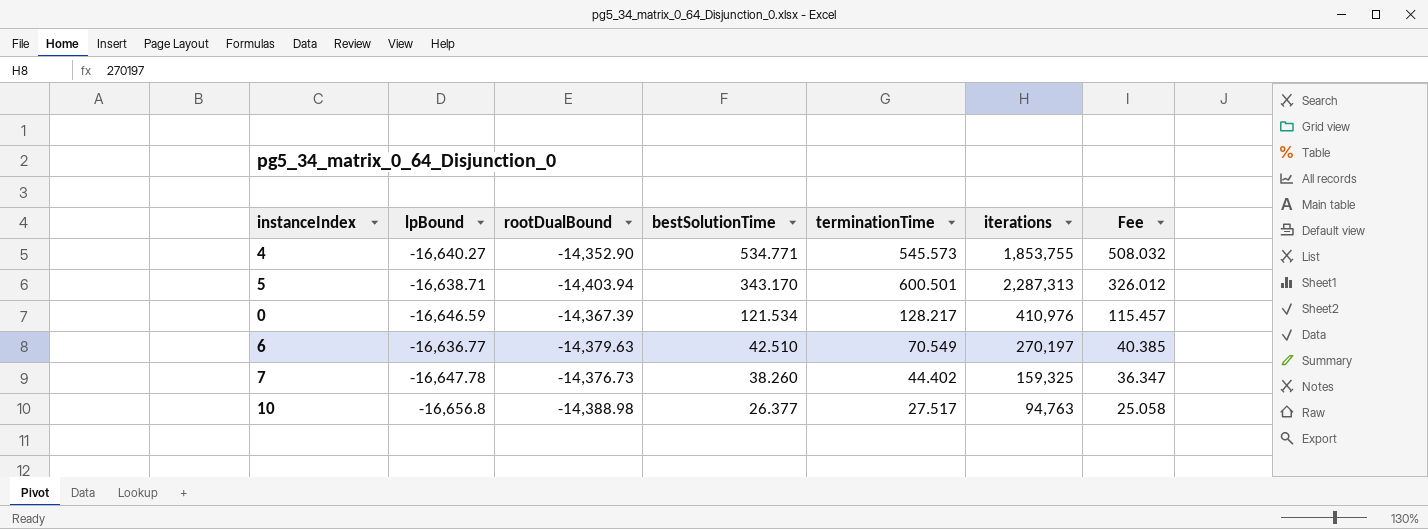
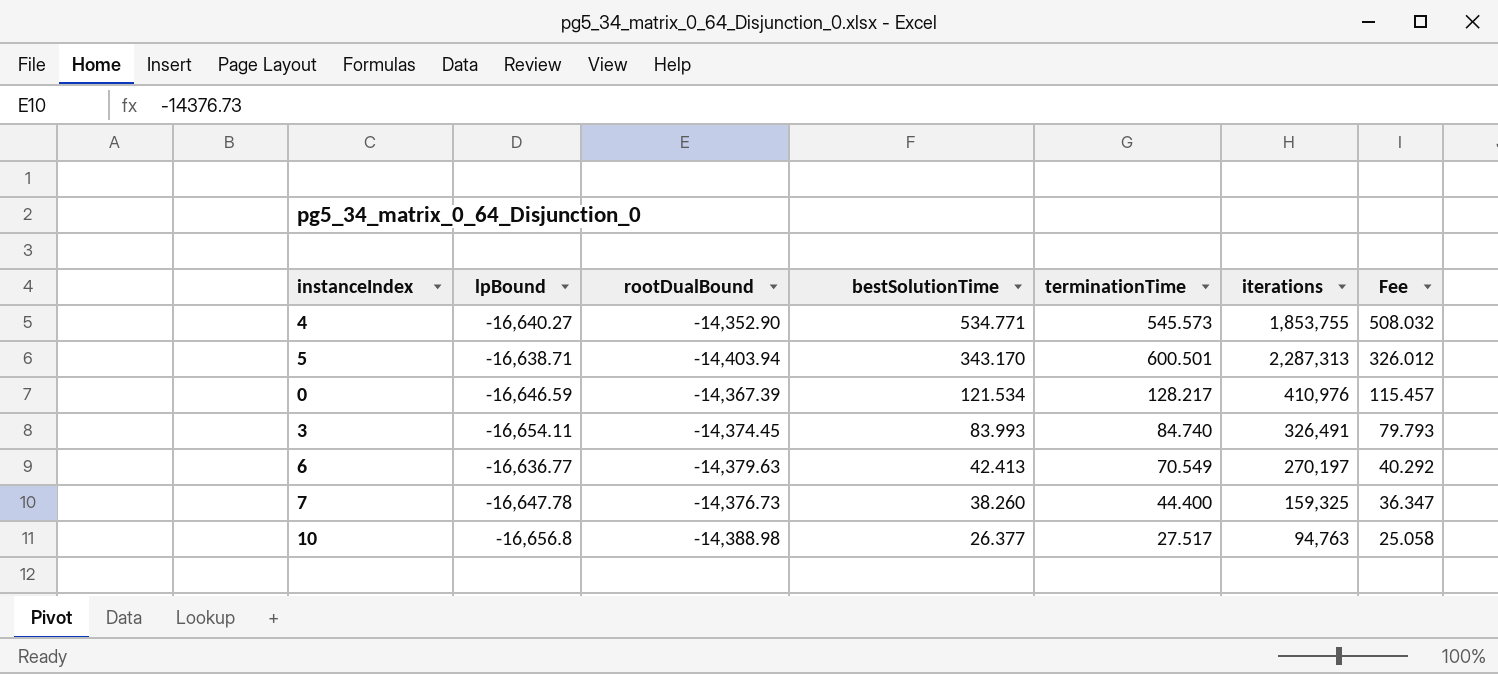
row 3: none -> -16,654.11 | -14,374.45 | 83.993 | 84.740 | 326,491 | 79.793
6 | bestSolutionTime: 42.510 -> 42.413
6 | Fee: 40.385 -> 40.292
7 | terminationTime: 44.402 -> 44.400

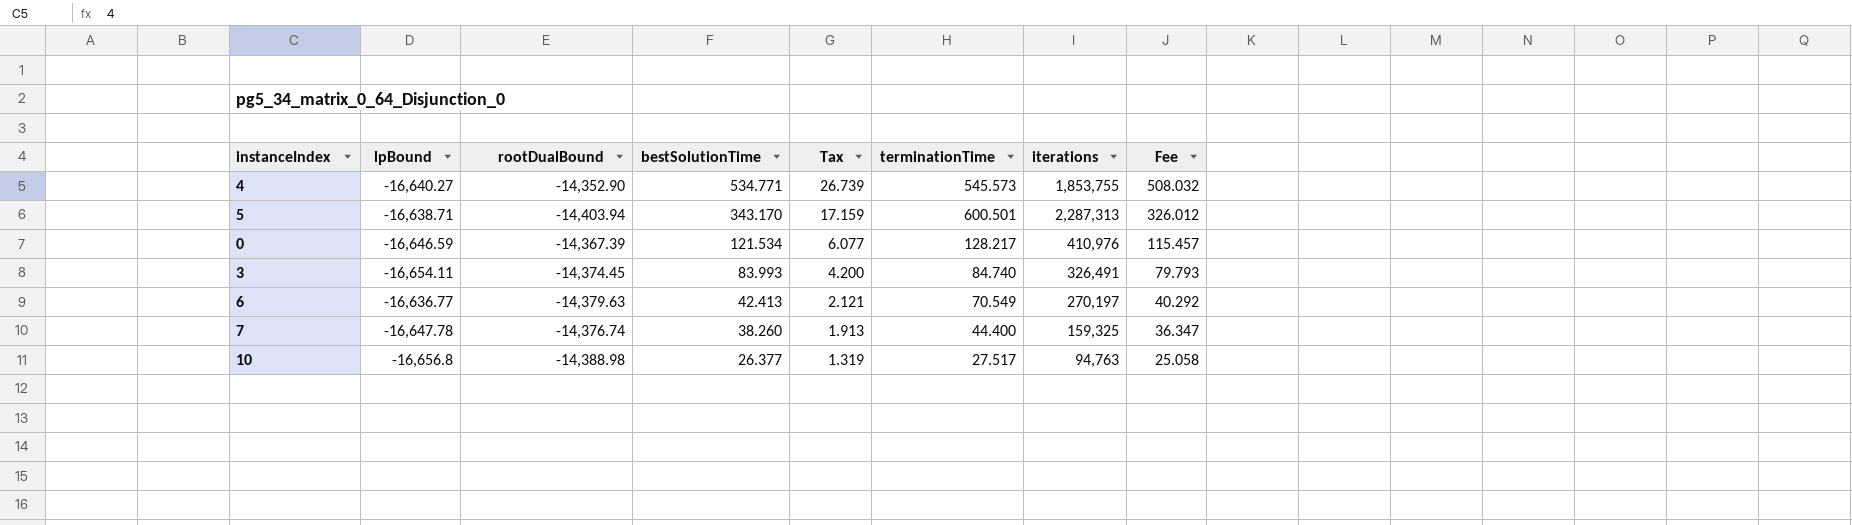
column Tax | formula: none -> [bestSolutionTime] * 0.05
7 | rootDualBound: -14,376.73 -> -14,376.74

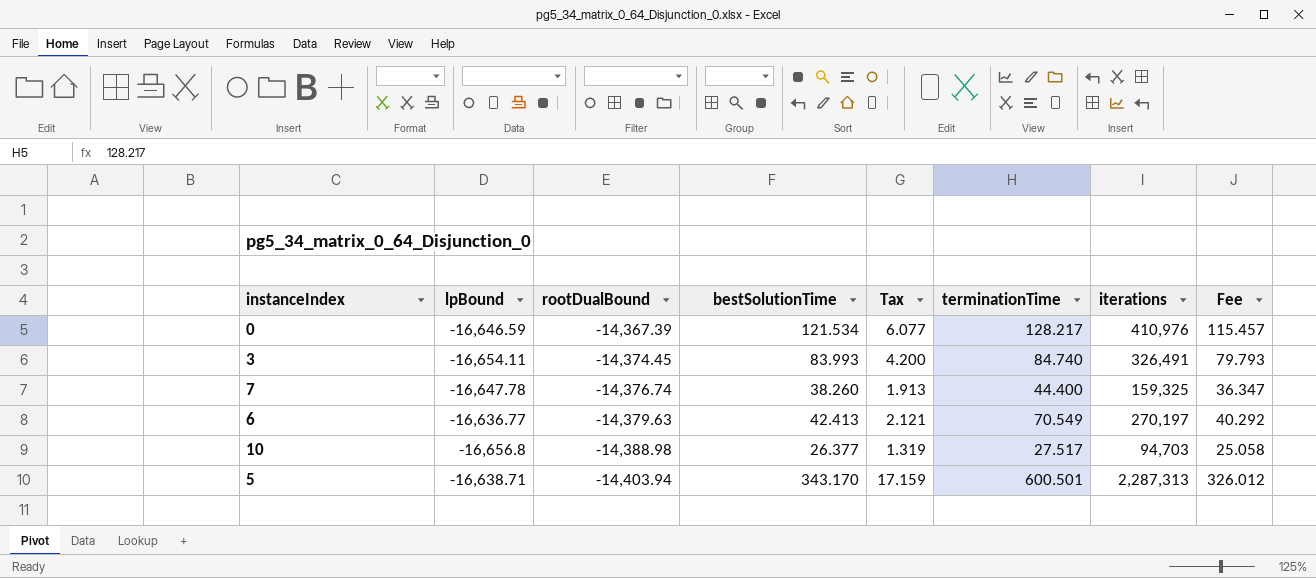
row order: bestSolutionTime descending -> rootDualBound descending
row 4: -16,640.27 | -14,352.90 | 534.771 | 26.739 | 545.573 | 1,853,755 | 508.032 -> none
10 | iterations: 94,763 -> 94,703

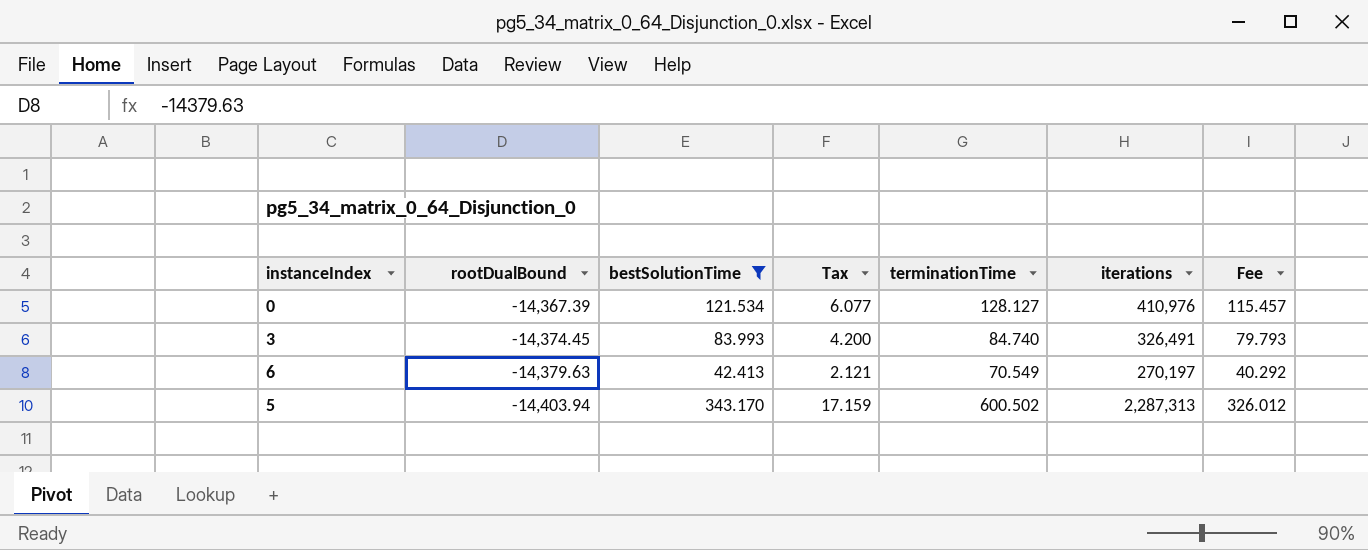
filter: none -> bestSolutionTime >= 42.413
column lpBound | position: 2 -> none
0 | terminationTime: 128.217 -> 128.127
5 | terminationTime: 600.501 -> 600.502

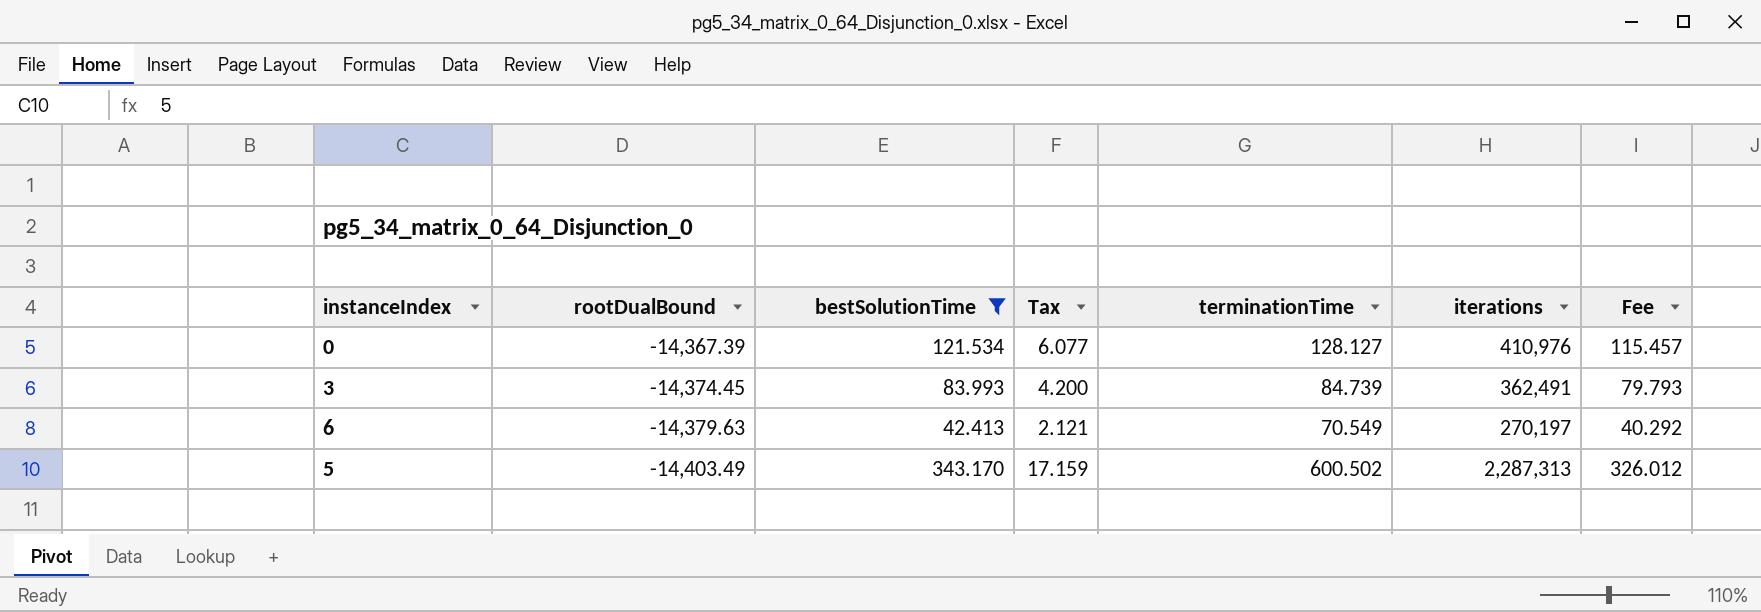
3 | terminationTime: 84.740 -> 84.739
3 | iterations: 326,491 -> 362,491
5 | rootDualBound: -14,403.94 -> -14,403.49

